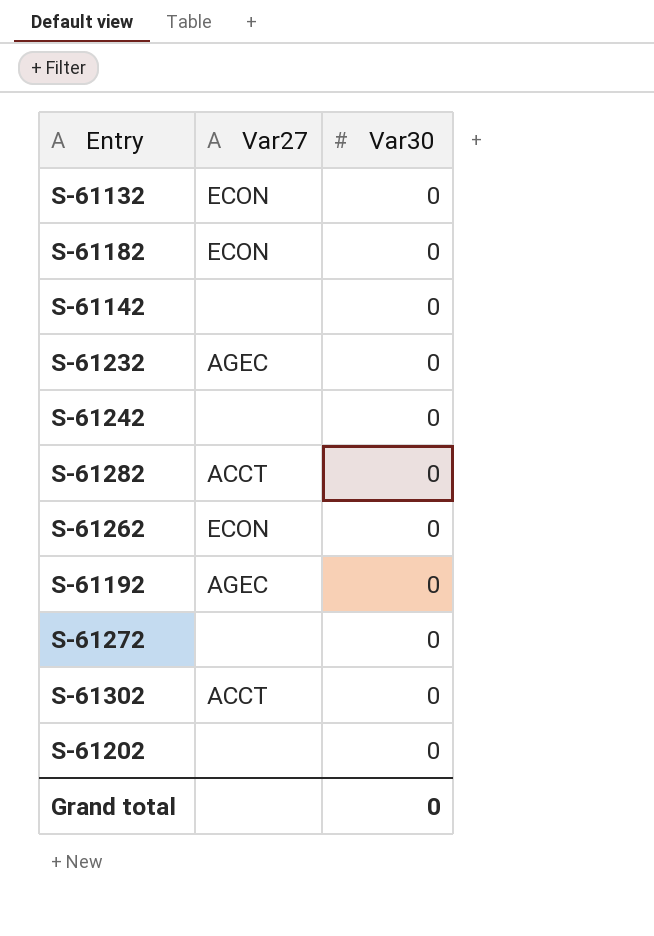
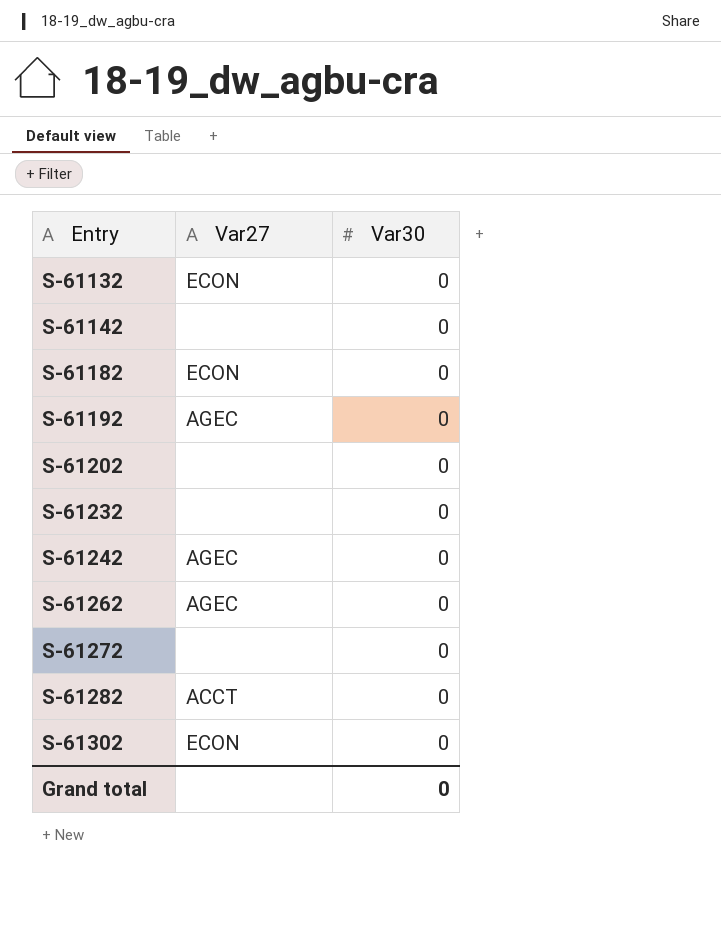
row order: none -> Entry ascending
S-61232 | Var27: AGEC -> none
S-61242 | Var27: none -> AGEC
S-61262 | Var27: ECON -> AGEC
S-61302 | Var27: ACCT -> ECON

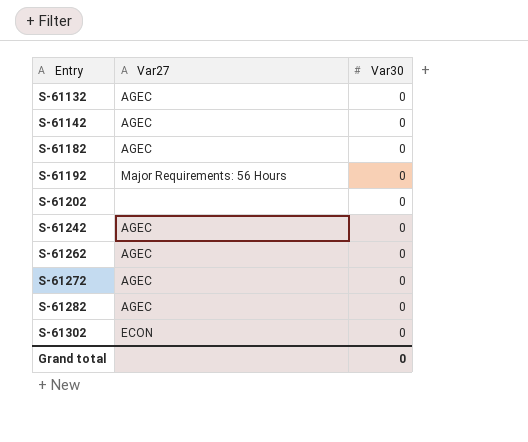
row S-61232: none | 0 -> none
S-61132 | Var27: ECON -> AGEC
S-61142 | Var27: none -> AGEC
S-61182 | Var27: ECON -> AGEC
S-61192 | Var27: AGEC -> Major Requirements: 56 Hours
S-61272 | Var27: none -> AGEC
S-61282 | Var27: ACCT -> AGEC

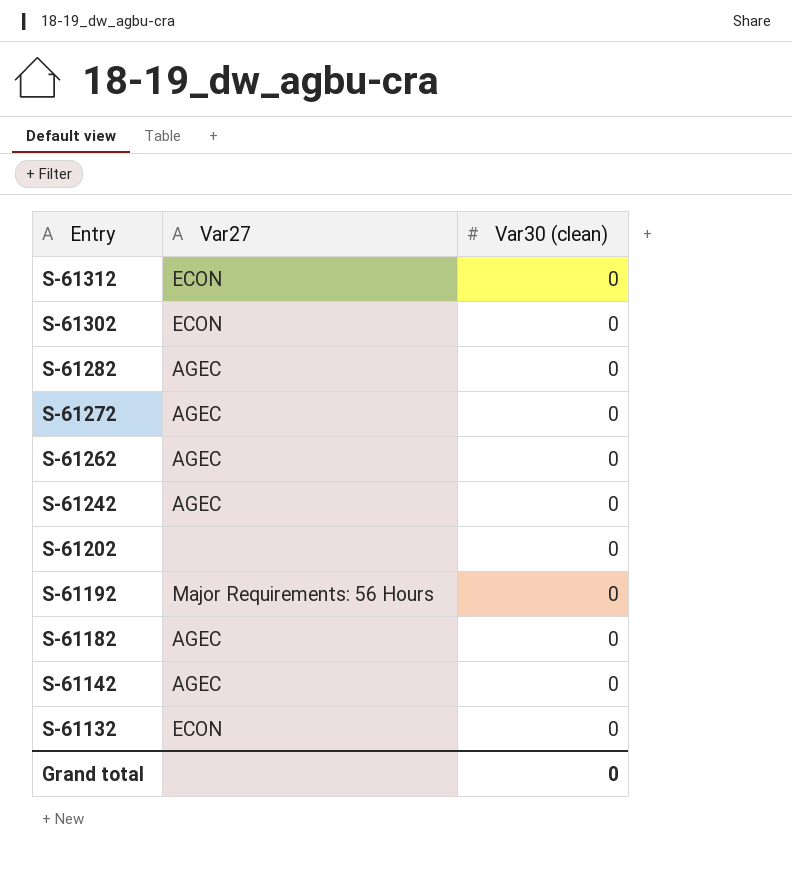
row order: Entry ascending -> Entry descending
column name: Var30 -> Var30 (clean)
row S-61312: none -> ECON | 0
S-61132 | Var27: AGEC -> ECON

